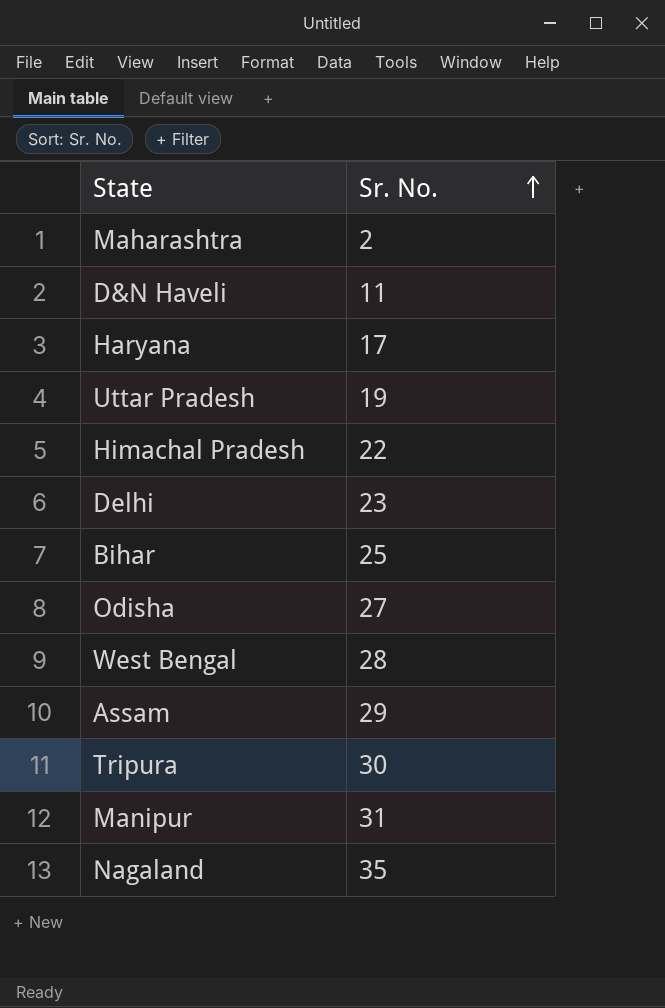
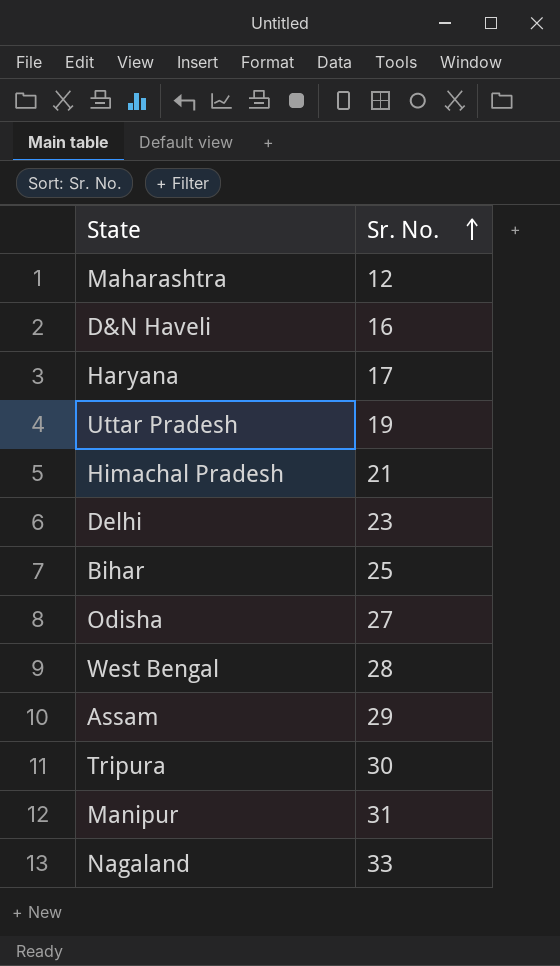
Maharashtra | Sr. No.: 2 -> 12
D&N Haveli | Sr. No.: 11 -> 16
Himachal Pradesh | Sr. No.: 22 -> 21
Nagaland | Sr. No.: 35 -> 33

